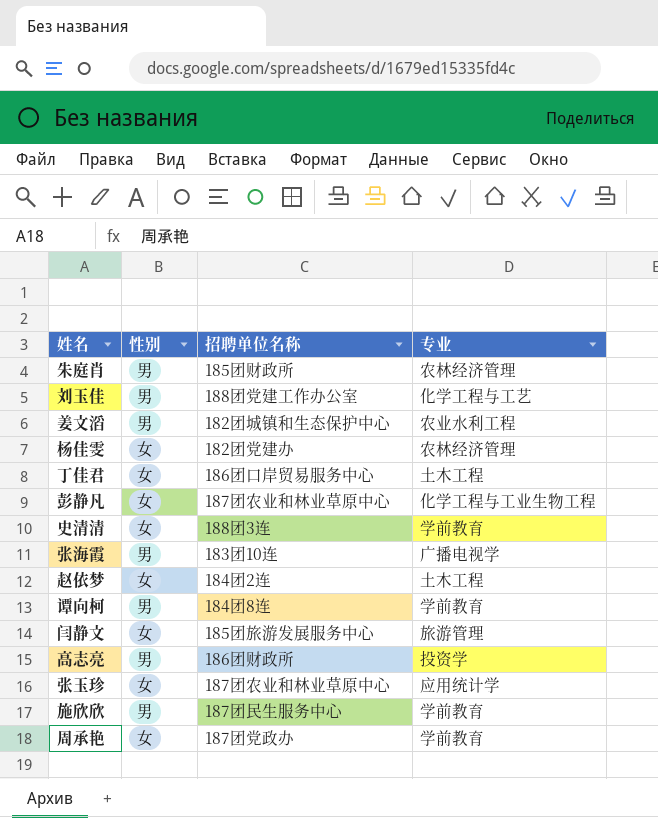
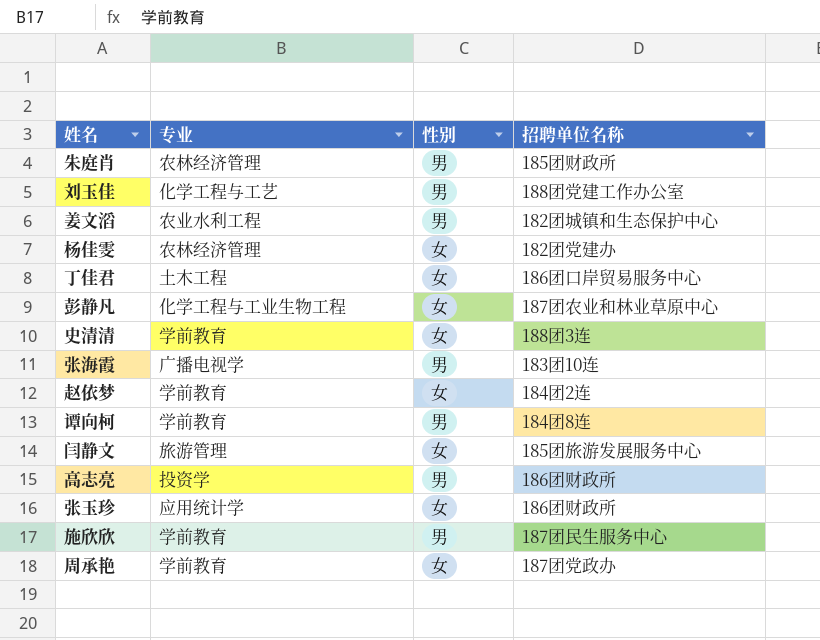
column 专业 | position: 4 -> 2
赵依梦 | 专业: 土木工程 -> 学前教育
张玉珍 | 招聘单位名称: 187团农业和林业草原中心 -> 186团财政所

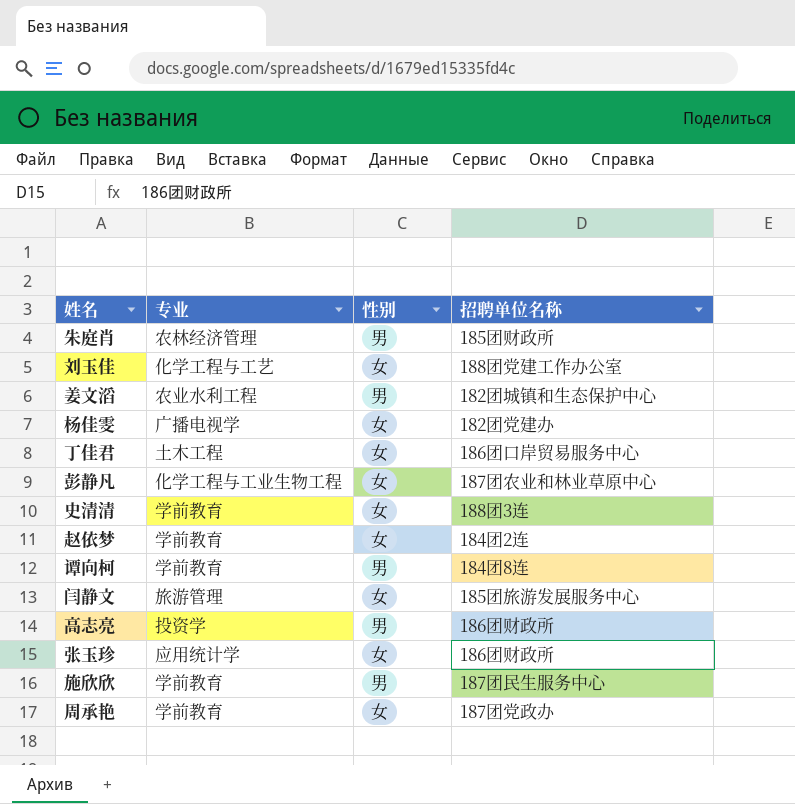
row 张海霞: 广播电视学 | 男 | 183团10连 -> none
刘玉佳 | 性别: 男 -> 女
杨佳雯 | 专业: 农林经济管理 -> 广播电视学

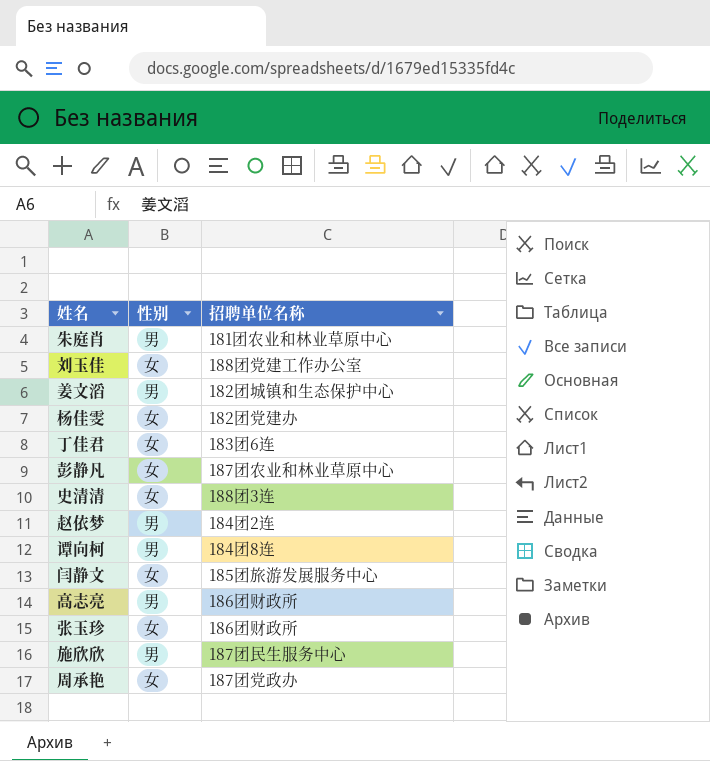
column 专业 | position: 2 -> none
朱庭肖 | 招聘单位名称: 185团财政所 -> 181团农业和林业草原中心
丁佳君 | 招聘单位名称: 186团口岸贸易服务中心 -> 183团6连
赵依梦 | 性别: 女 -> 男

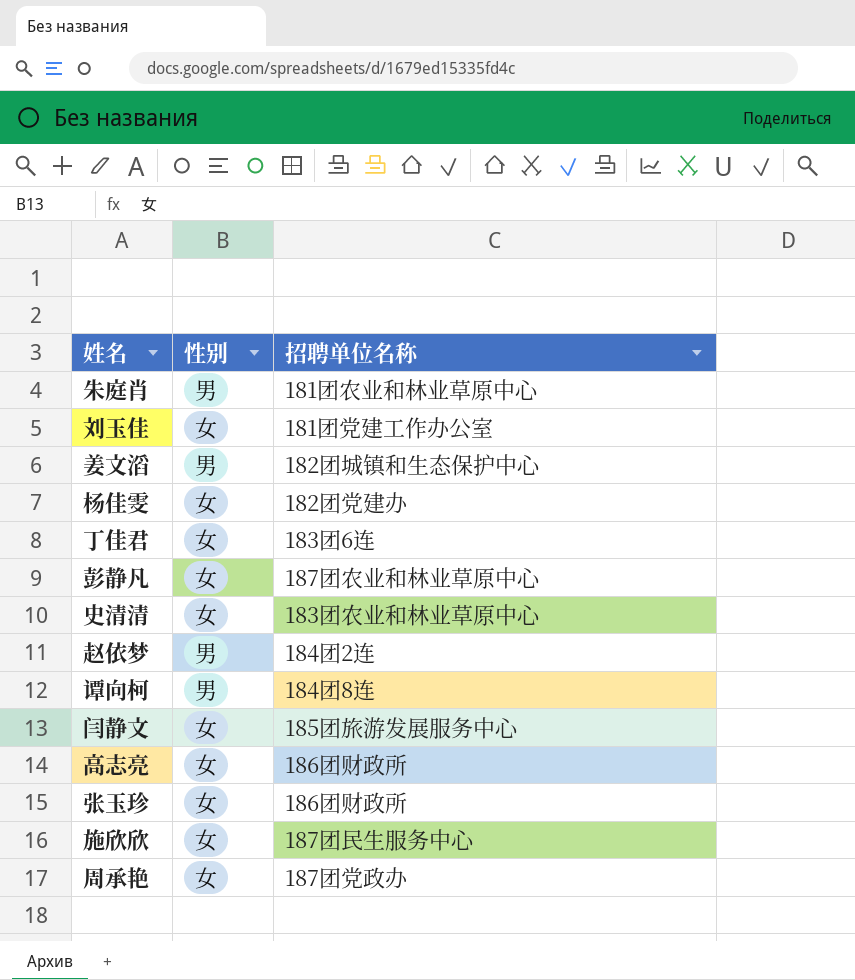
刘玉佳 | 招聘单位名称: 188团党建工作办公室 -> 181团党建工作办公室
史清清 | 招聘单位名称: 188团3连 -> 183团农业和林业草原中心
高志亮 | 性别: 男 -> 女
施欣欣 | 性别: 男 -> 女

